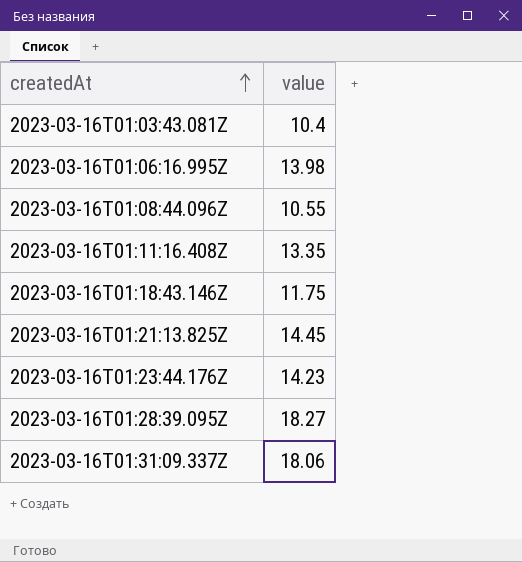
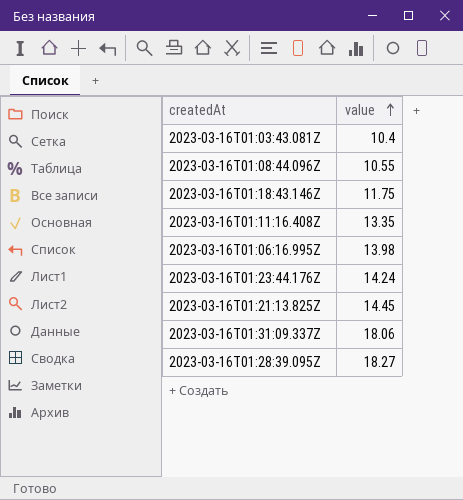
row order: createdAt ascending -> value ascending
2023-03-16T01:23:44.176Z | value: 14.23 -> 14.24

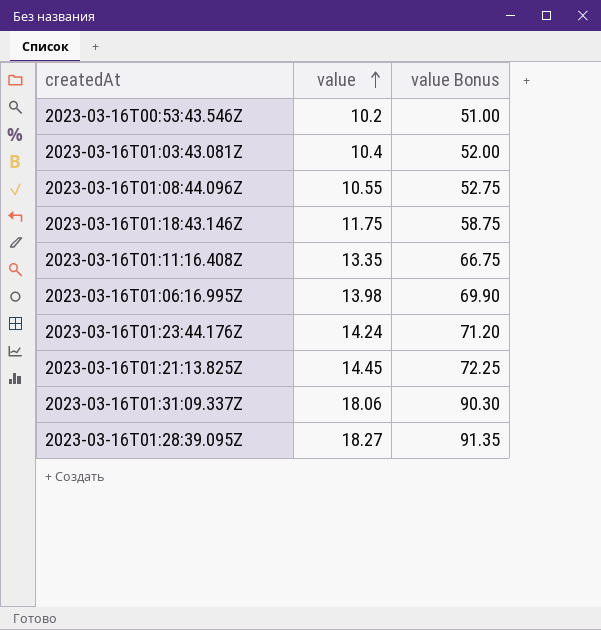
column value Bonus | formula: none -> [value] * 5
row 2023-03-16T00:53:43.546Z: none -> 10.2 | 51.00

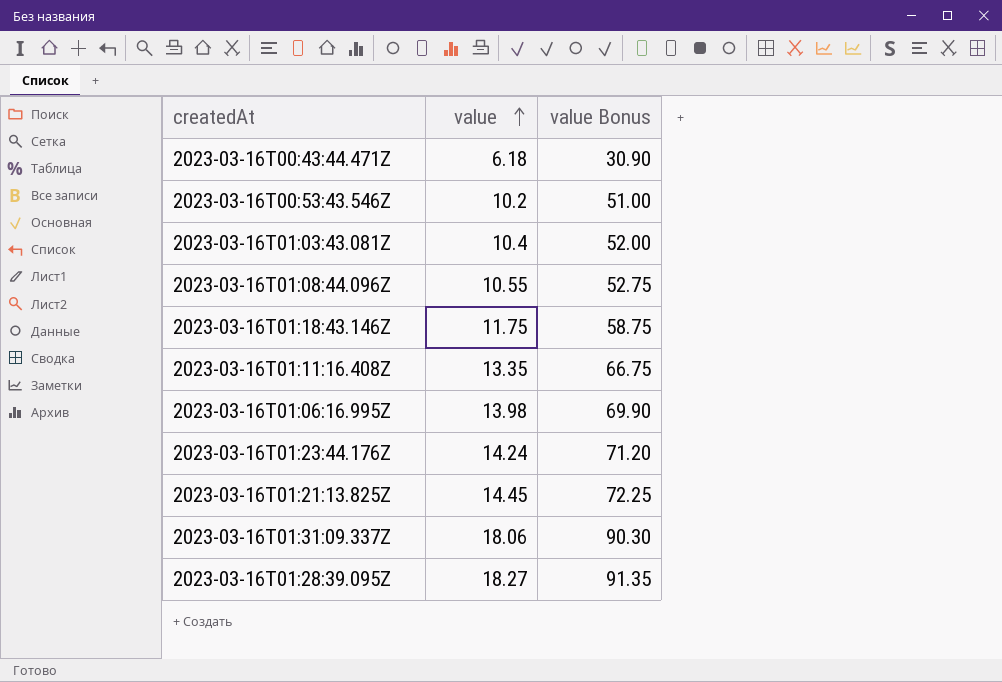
row 2023-03-16T00:43:44.471Z: none -> 6.18 | 30.90

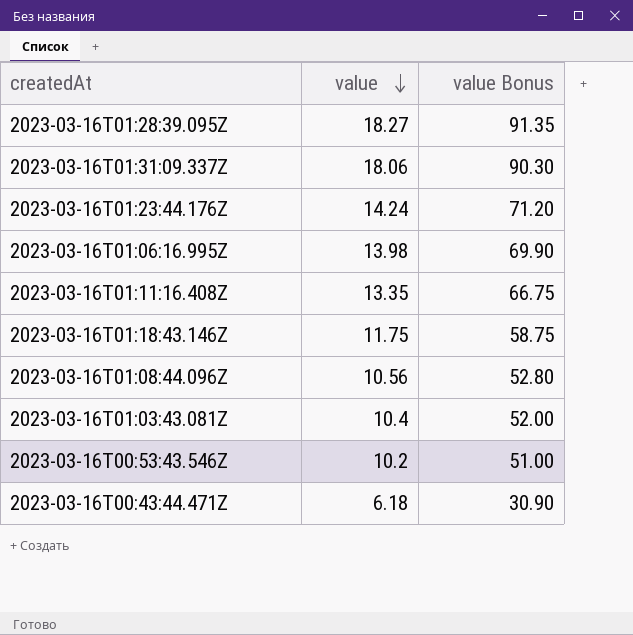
row order: value ascending -> value descending
row 2023-03-16T01:21:13.825Z: 14.45 | 72.25 -> none
2023-03-16T01:08:44.096Z | value: 10.55 -> 10.56
2023-03-16T01:08:44.096Z | value Bonus: 52.75 -> 52.80

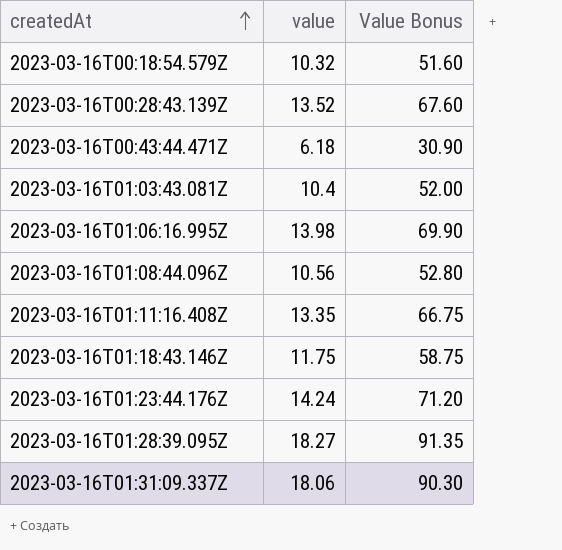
row order: value descending -> createdAt ascending
column name: value Bonus -> Value Bonus
row 2023-03-16T00:53:43.546Z: 10.2 | 51.00 -> none
row 2023-03-16T00:18:54.579Z: none -> 10.32 | 51.60
row 2023-03-16T00:28:43.139Z: none -> 13.52 | 67.60

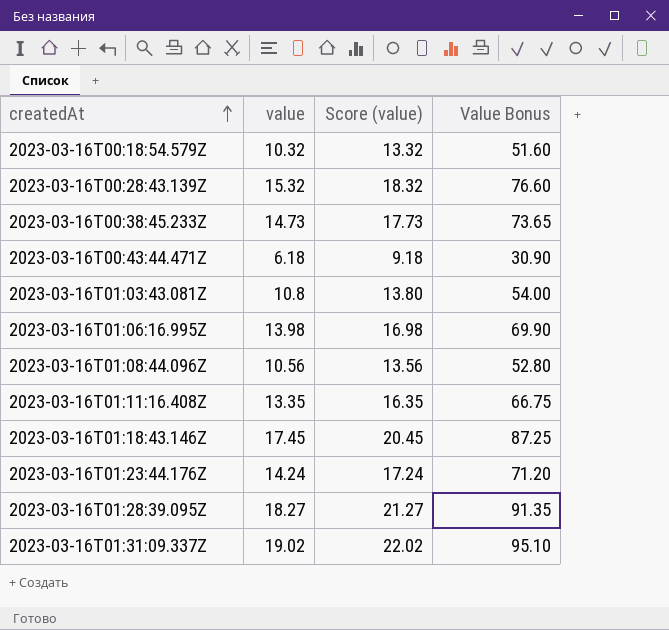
column Score (value) | formula: none -> [value] + 3
2023-03-16T00:28:43.139Z | value: 13.52 -> 15.32
2023-03-16T00:28:43.139Z | Value Bonus: 67.60 -> 76.60
row 2023-03-16T00:38:45.233Z: none -> 14.73 | 17.73 | 73.65
2023-03-16T01:03:43.081Z | value: 10.4 -> 10.8
2023-03-16T01:03:43.081Z | Value Bonus: 52.00 -> 54.00
2023-03-16T01:18:43.146Z | value: 11.75 -> 17.45
2023-03-16T01:18:43.146Z | Value Bonus: 58.75 -> 87.25
2023-03-16T01:31:09.337Z | value: 18.06 -> 19.02
2023-03-16T01:31:09.337Z | Value Bonus: 90.30 -> 95.10

